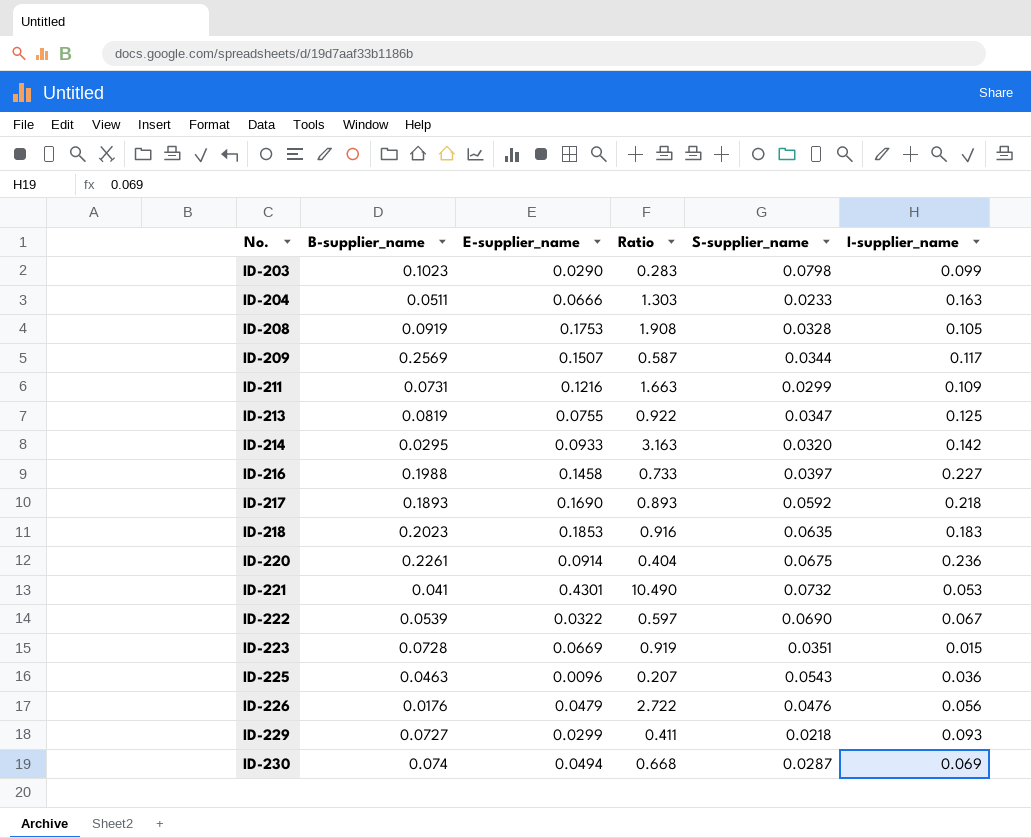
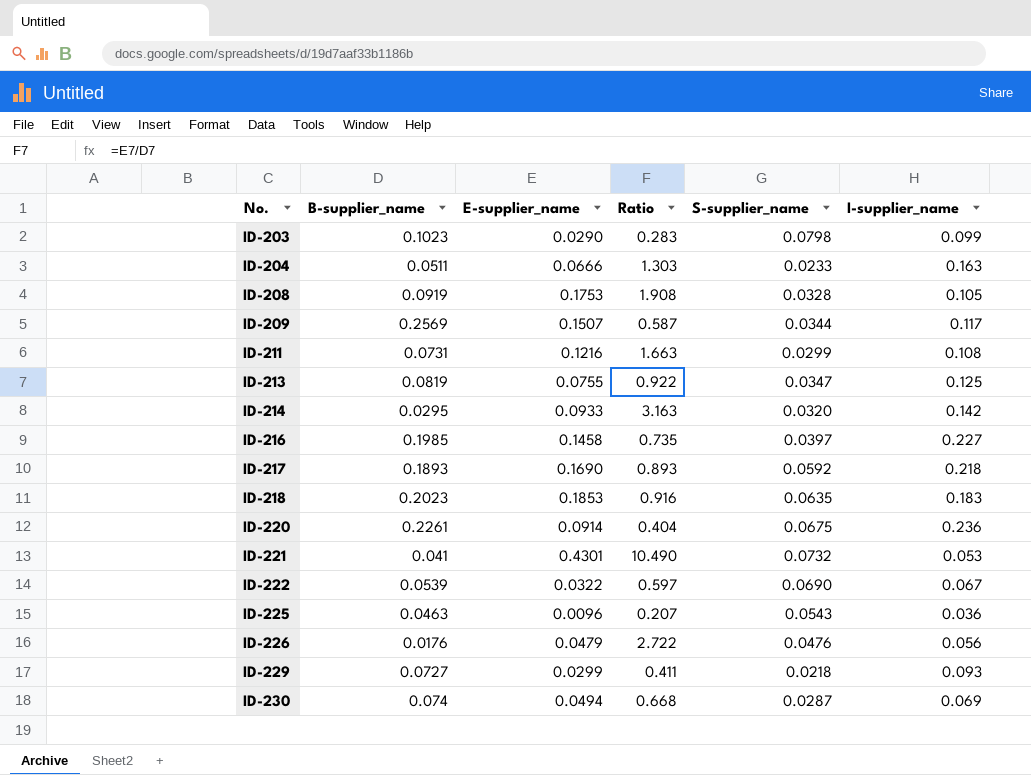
row ID-223: 0.0728 | 0.0669 | 0.919 | 0.0351 | 0.015 -> none
ID-211 | I-supplier_name: 0.109 -> 0.108
ID-216 | B-supplier_name: 0.1988 -> 0.1985
ID-216 | Ratio: 0.733 -> 0.735

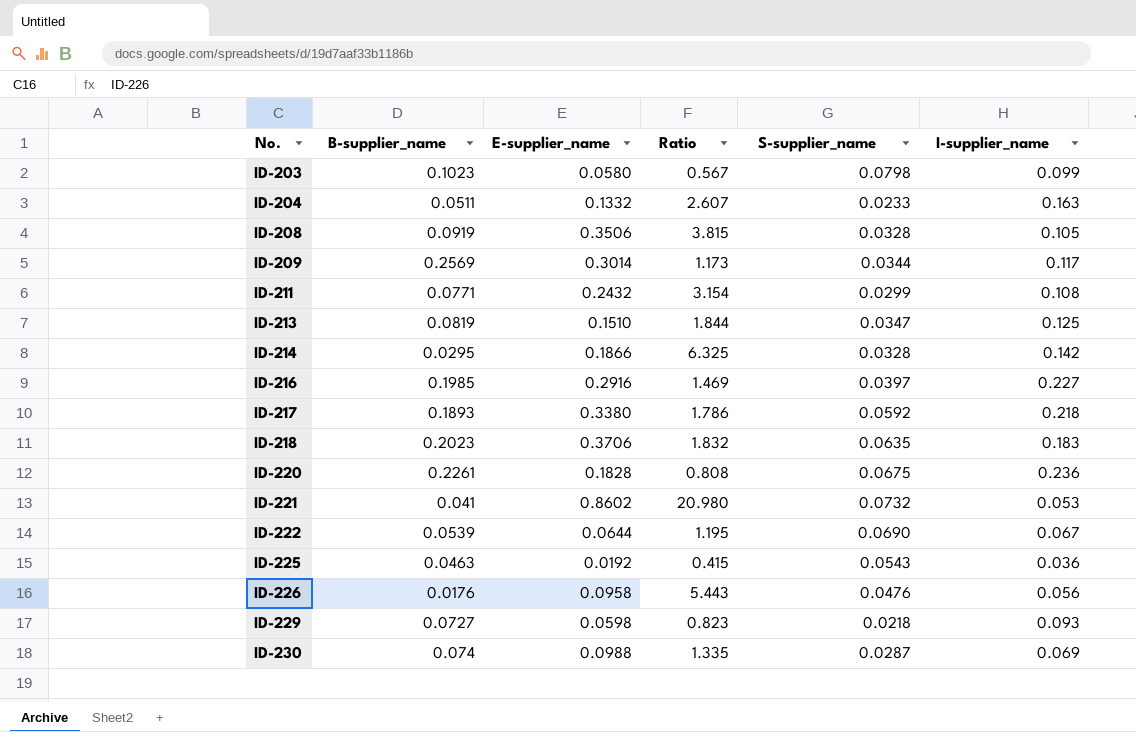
ID-203 | E-supplier_name: 0.0290 -> 0.0580
ID-203 | Ratio: 0.283 -> 0.567
ID-204 | E-supplier_name: 0.0666 -> 0.1332
ID-204 | Ratio: 1.303 -> 2.607
ID-208 | E-supplier_name: 0.1753 -> 0.3506
ID-208 | Ratio: 1.908 -> 3.815
ID-209 | E-supplier_name: 0.1507 -> 0.3014
ID-209 | Ratio: 0.587 -> 1.173
ID-211 | B-supplier_name: 0.0731 -> 0.0771
ID-211 | E-supplier_name: 0.1216 -> 0.2432
ID-211 | Ratio: 1.663 -> 3.154
ID-213 | E-supplier_name: 0.0755 -> 0.1510
ID-213 | Ratio: 0.922 -> 1.844
ID-214 | E-supplier_name: 0.0933 -> 0.1866
ID-214 | Ratio: 3.163 -> 6.325
ID-214 | S-supplier_name: 0.0320 -> 0.0328
ID-216 | E-supplier_name: 0.1458 -> 0.2916
ID-216 | Ratio: 0.735 -> 1.469
ID-217 | E-supplier_name: 0.1690 -> 0.3380
ID-217 | Ratio: 0.893 -> 1.786
ID-218 | E-supplier_name: 0.1853 -> 0.3706
ID-218 | Ratio: 0.916 -> 1.832
ID-220 | E-supplier_name: 0.0914 -> 0.1828
ID-220 | Ratio: 0.404 -> 0.808
ID-221 | E-supplier_name: 0.4301 -> 0.8602
ID-221 | Ratio: 10.490 -> 20.980
ID-222 | E-supplier_name: 0.0322 -> 0.0644
ID-222 | Ratio: 0.597 -> 1.195
ID-225 | E-supplier_name: 0.0096 -> 0.0192
ID-225 | Ratio: 0.207 -> 0.415
ID-226 | E-supplier_name: 0.0479 -> 0.0958
ID-226 | Ratio: 2.722 -> 5.443
ID-229 | E-supplier_name: 0.0299 -> 0.0598
ID-229 | Ratio: 0.411 -> 0.823
ID-230 | E-supplier_name: 0.0494 -> 0.0988
ID-230 | Ratio: 0.668 -> 1.335

